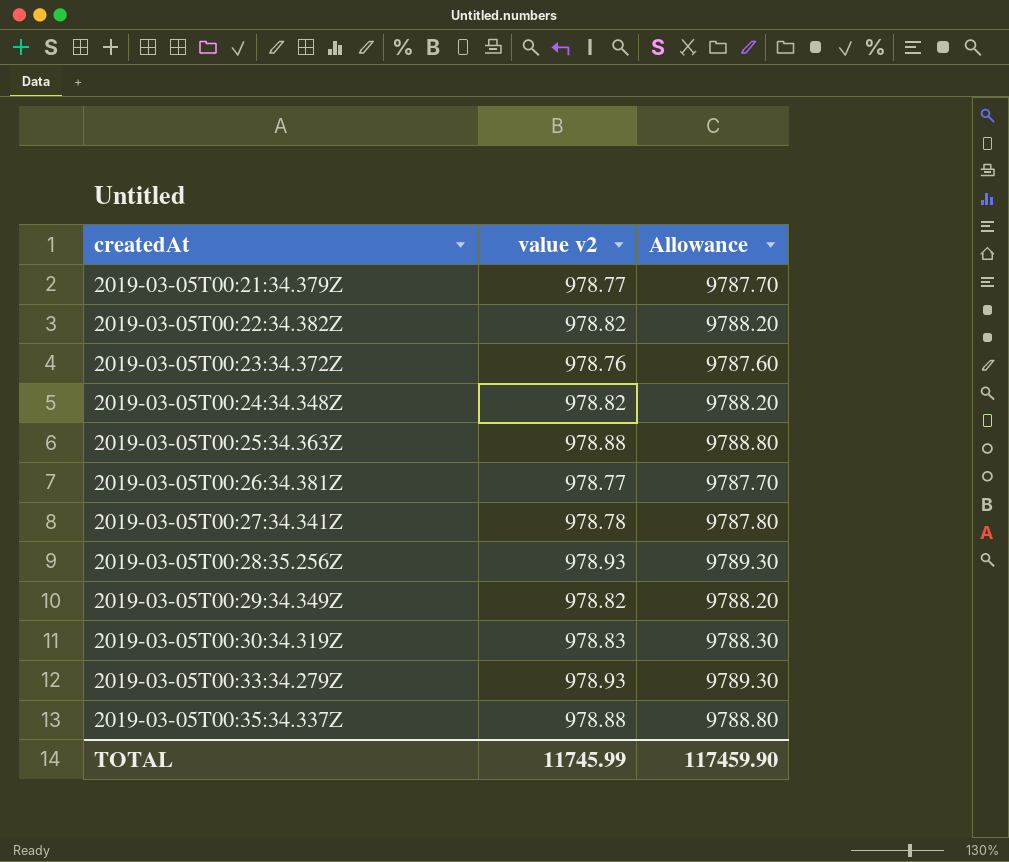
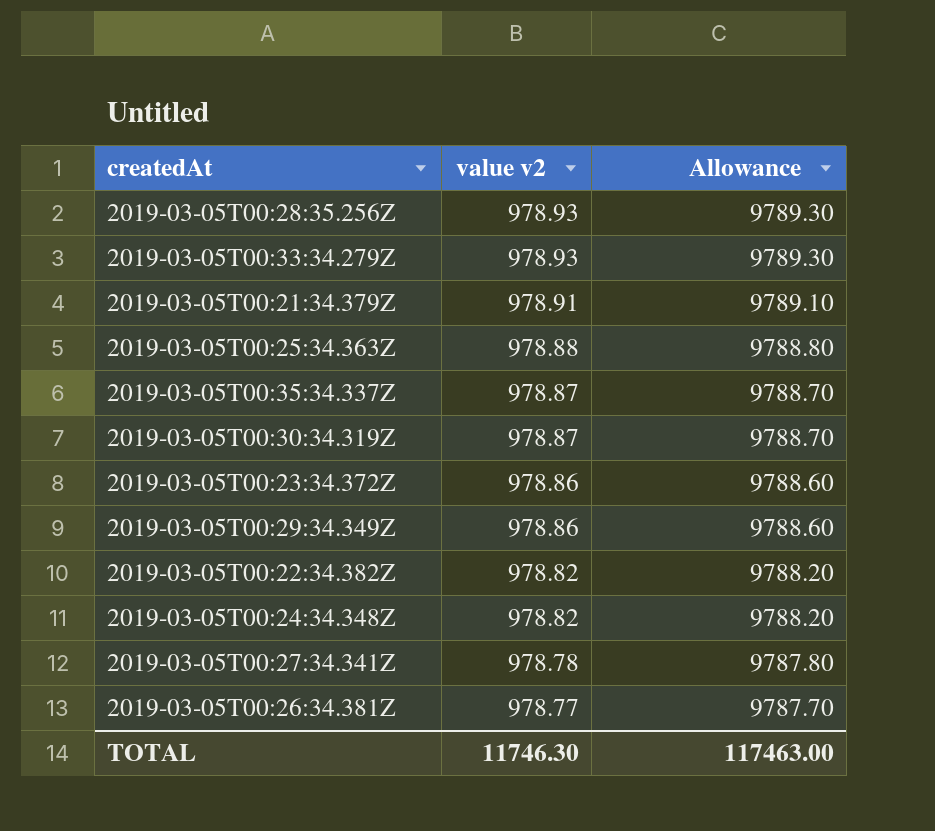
row order: createdAt ascending -> value v2 descending
2019-03-05T00:21:34.379Z | value v2: 978.77 -> 978.91
2019-03-05T00:21:34.379Z | Allowance: 9787.70 -> 9789.10
2019-03-05T00:35:34.337Z | value v2: 978.88 -> 978.87
2019-03-05T00:35:34.337Z | Allowance: 9788.80 -> 9788.70
2019-03-05T00:30:34.319Z | value v2: 978.83 -> 978.87
2019-03-05T00:30:34.319Z | Allowance: 9788.30 -> 9788.70
2019-03-05T00:23:34.372Z | value v2: 978.76 -> 978.86
2019-03-05T00:23:34.372Z | Allowance: 9787.60 -> 9788.60
2019-03-05T00:29:34.349Z | value v2: 978.82 -> 978.86
2019-03-05T00:29:34.349Z | Allowance: 9788.20 -> 9788.60
TOTAL | value v2: 11745.99 -> 11746.30
TOTAL | Allowance: 117459.90 -> 117463.00

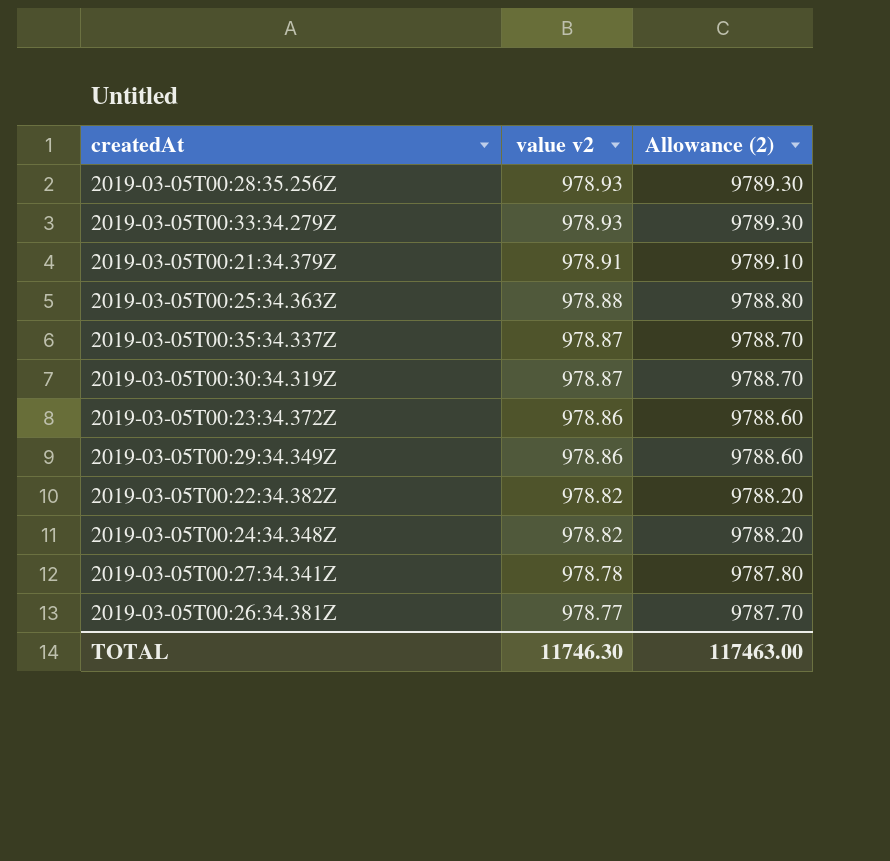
column name: Allowance -> Allowance (2)

